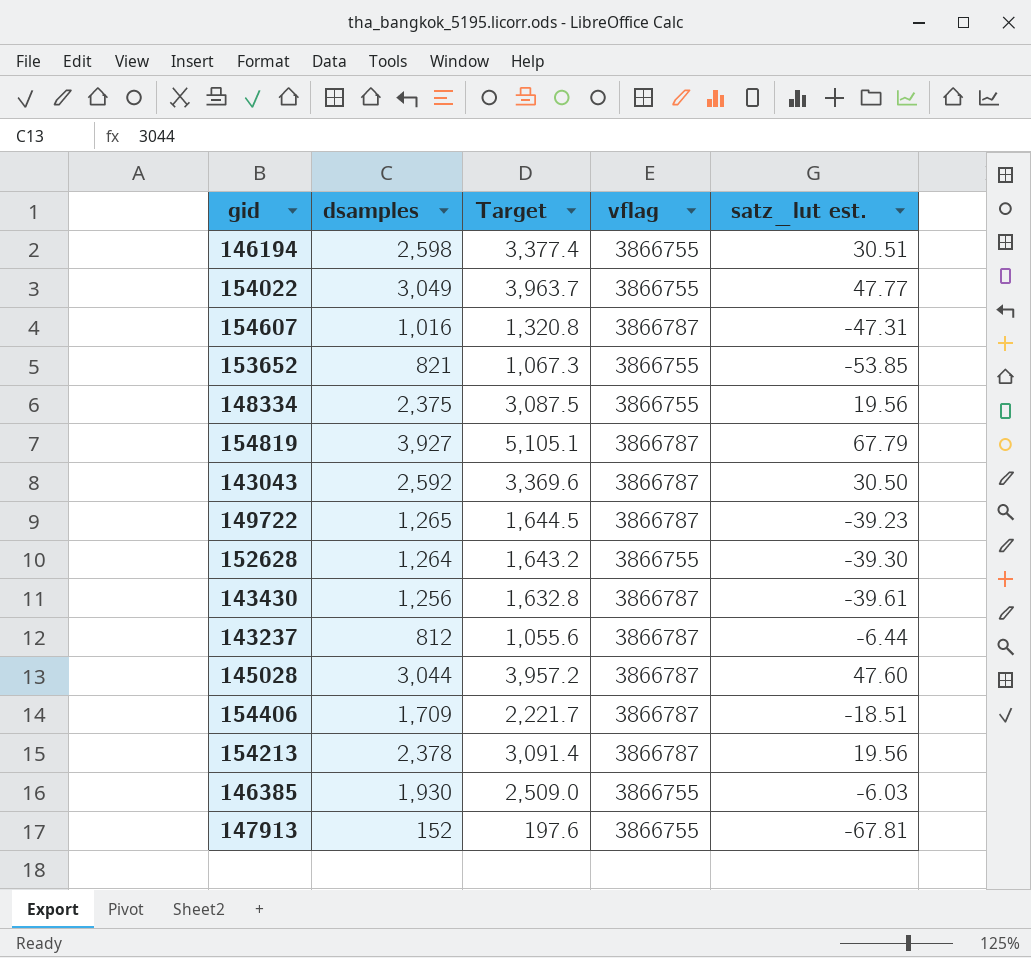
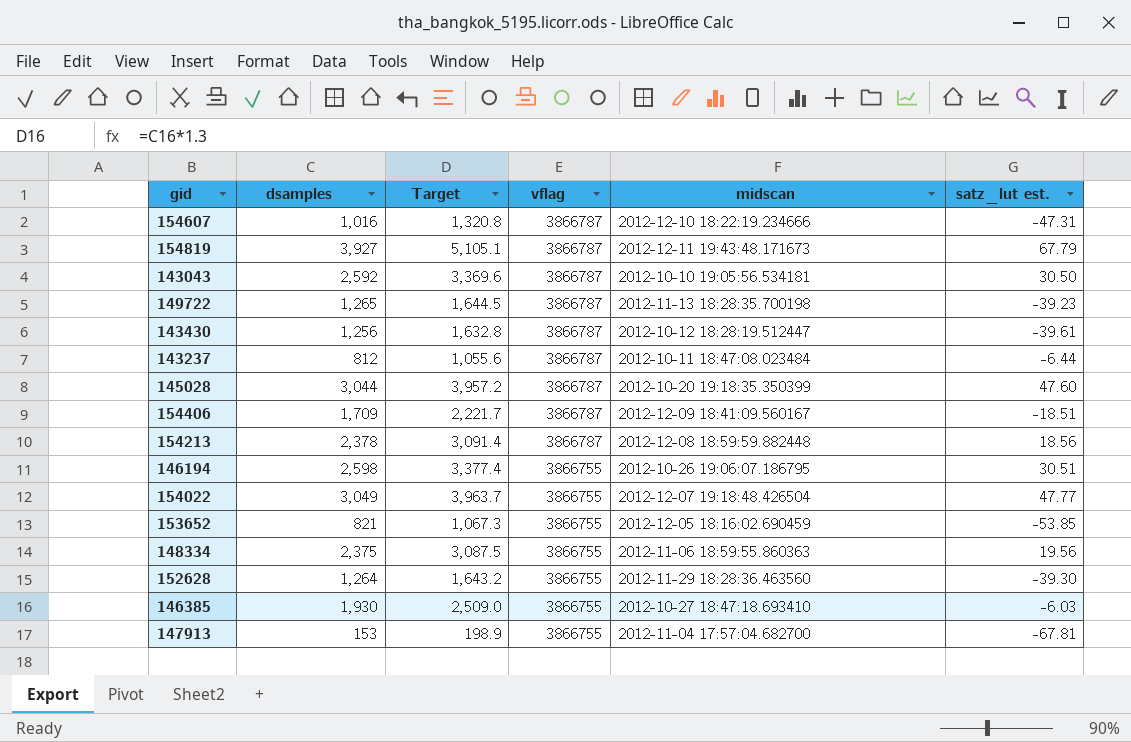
row order: none -> vflag descending
column midscan | position: none -> 5
154213 | satz_lut est.: 19.56 -> 18.56
147913 | dsamples: 152 -> 153
147913 | Target: 197.6 -> 198.9

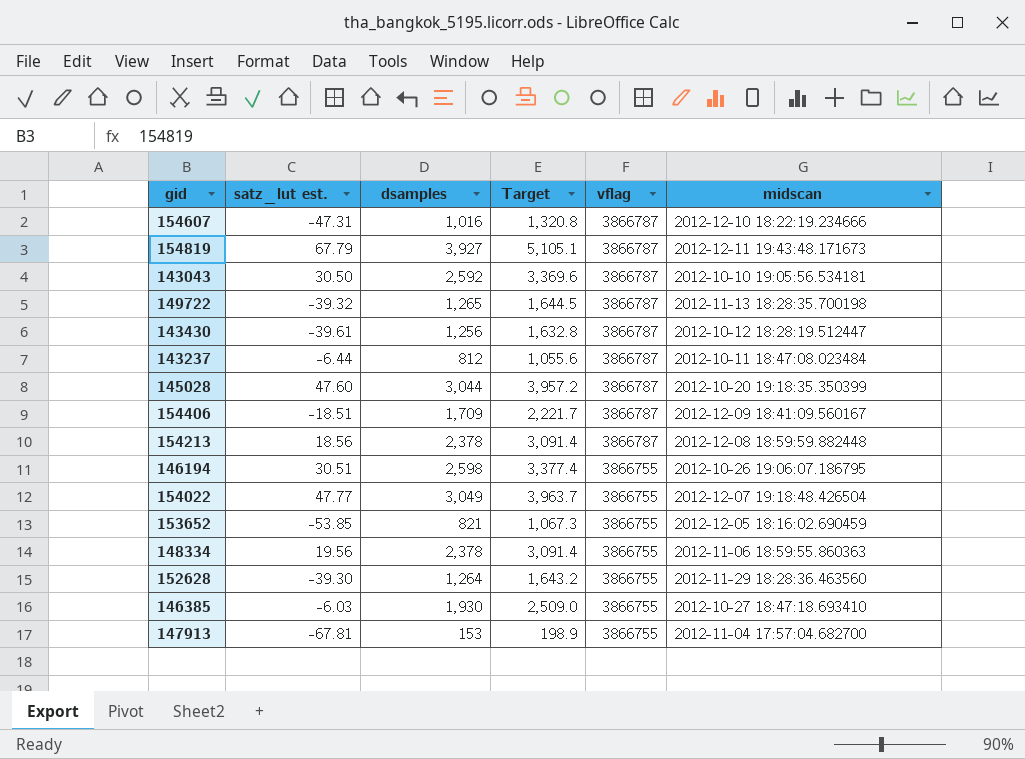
column satz_lut est. | position: 6 -> 2
149722 | satz_lut est.: -39.23 -> -39.32
148334 | dsamples: 2,375 -> 2,378
148334 | Target: 3,087.5 -> 3,091.4

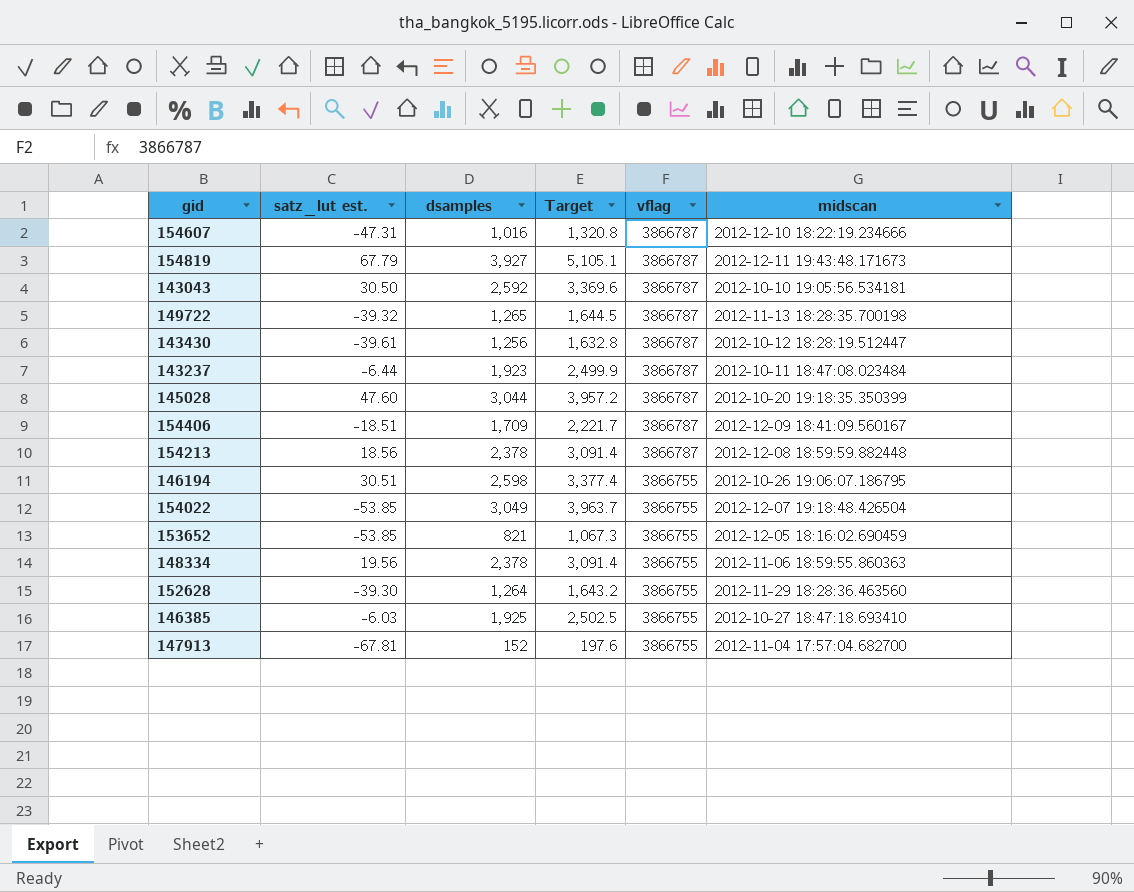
143237 | dsamples: 812 -> 1,923
143237 | Target: 1,055.6 -> 2,499.9
154022 | satz_lut est.: 47.77 -> -53.85
146385 | dsamples: 1,930 -> 1,925
146385 | Target: 2,509.0 -> 2,502.5
147913 | dsamples: 153 -> 152
147913 | Target: 198.9 -> 197.6

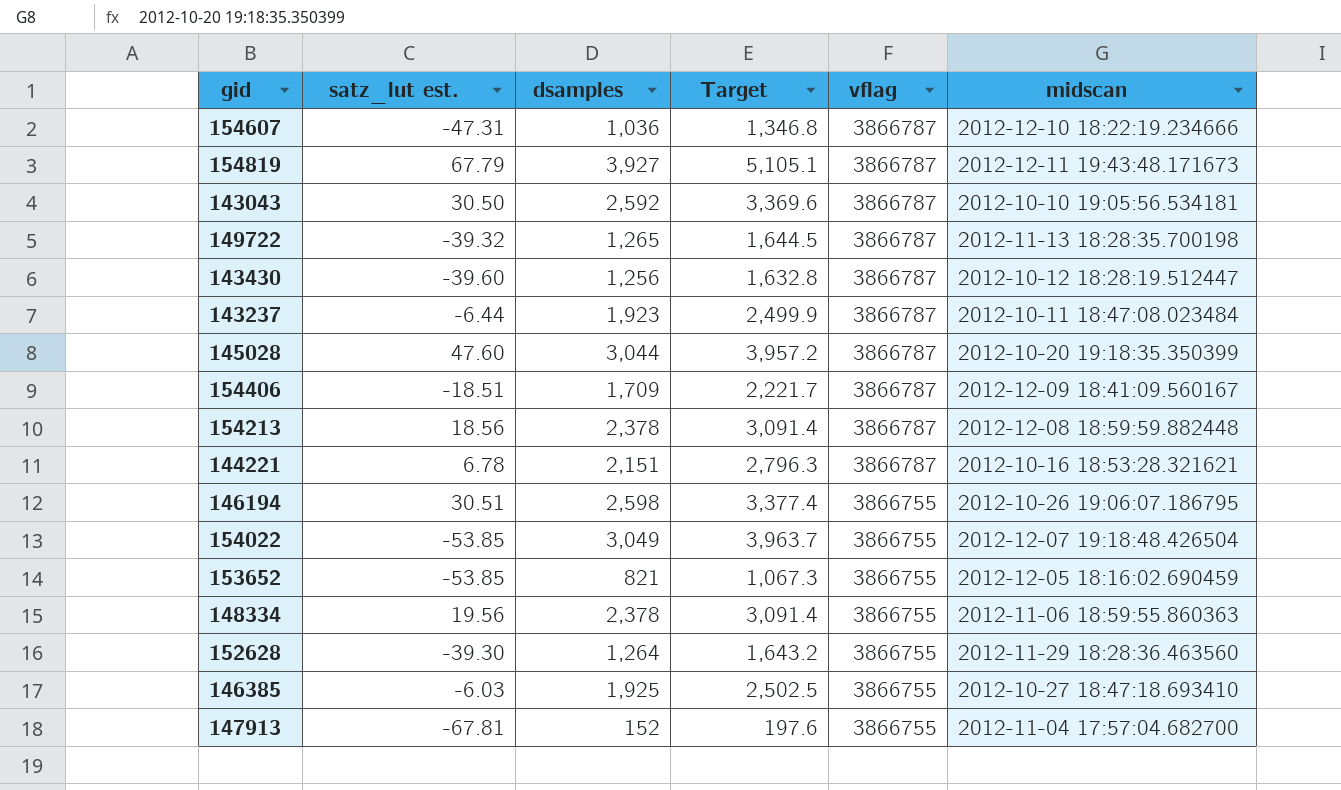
154607 | dsamples: 1,016 -> 1,036
154607 | Target: 1,320.8 -> 1,346.8
143430 | satz_lut est.: -39.61 -> -39.60
row 144221: none -> 6.78 | 2,151 | 2,796.3 | 3866787 | 2012-10-16 18:53:28.321621

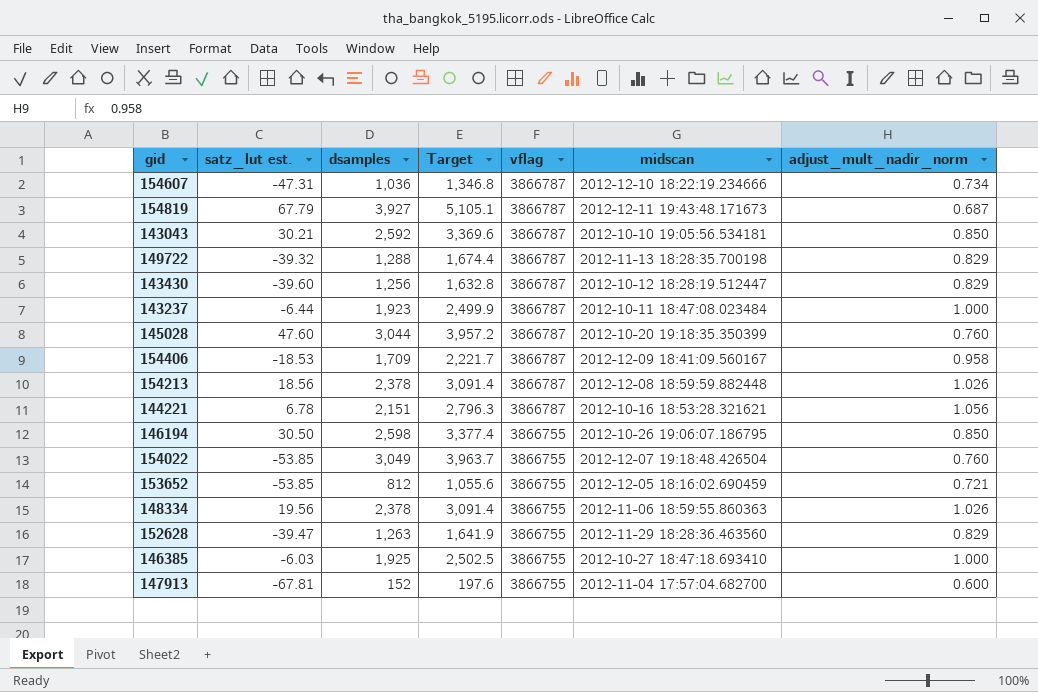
column adjust_mult_nadir_norm | position: none -> 7
143043 | satz_lut est.: 30.50 -> 30.21
149722 | dsamples: 1,265 -> 1,288
149722 | Target: 1,644.5 -> 1,674.4
154406 | satz_lut est.: -18.51 -> -18.53
146194 | satz_lut est.: 30.51 -> 30.50
153652 | dsamples: 821 -> 812
153652 | Target: 1,067.3 -> 1,055.6
152628 | satz_lut est.: -39.30 -> -39.47
152628 | dsamples: 1,264 -> 1,263
152628 | Target: 1,643.2 -> 1,641.9

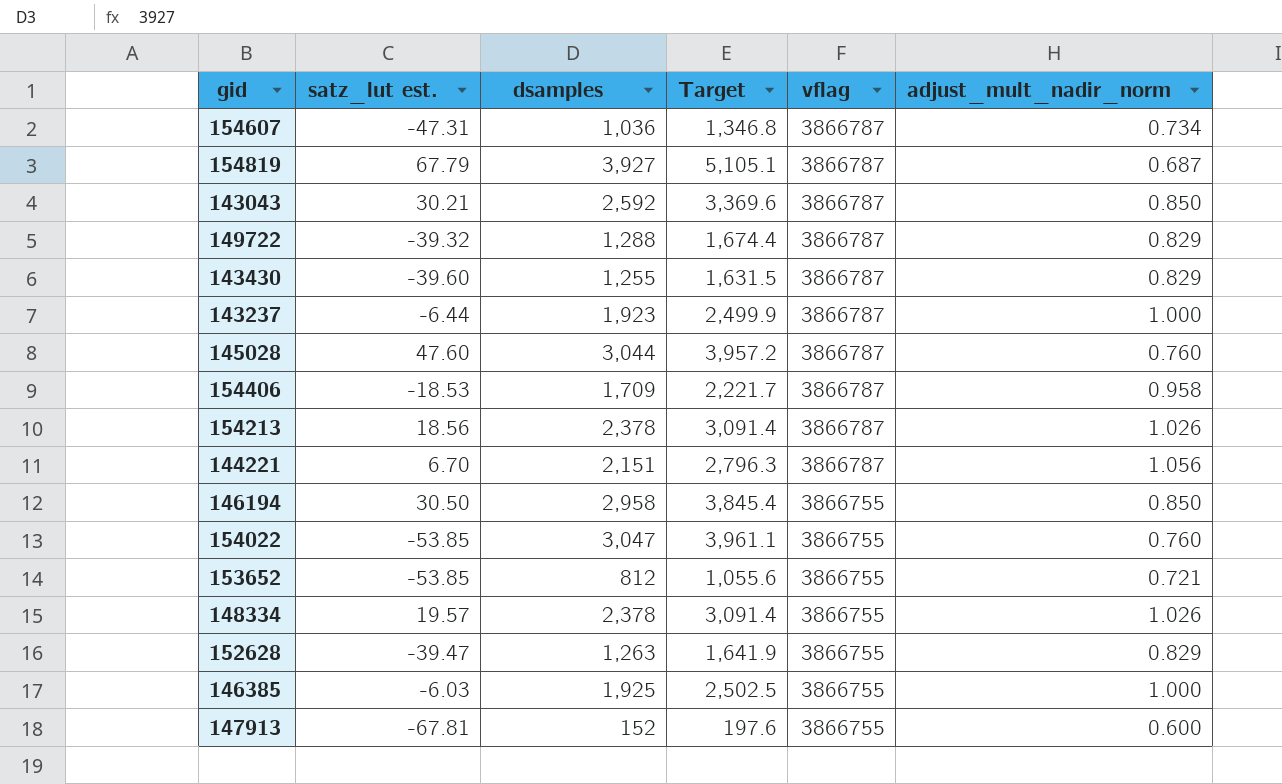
column midscan | position: 6 -> none
143430 | dsamples: 1,256 -> 1,255
143430 | Target: 1,632.8 -> 1,631.5
144221 | satz_lut est.: 6.78 -> 6.70
146194 | dsamples: 2,598 -> 2,958
146194 | Target: 3,377.4 -> 3,845.4
154022 | dsamples: 3,049 -> 3,047
154022 | Target: 3,963.7 -> 3,961.1
148334 | satz_lut est.: 19.56 -> 19.57

